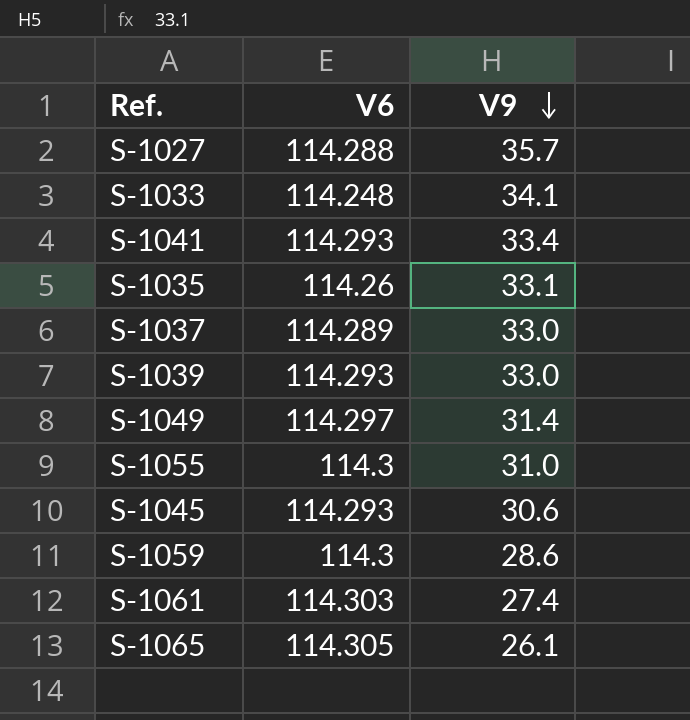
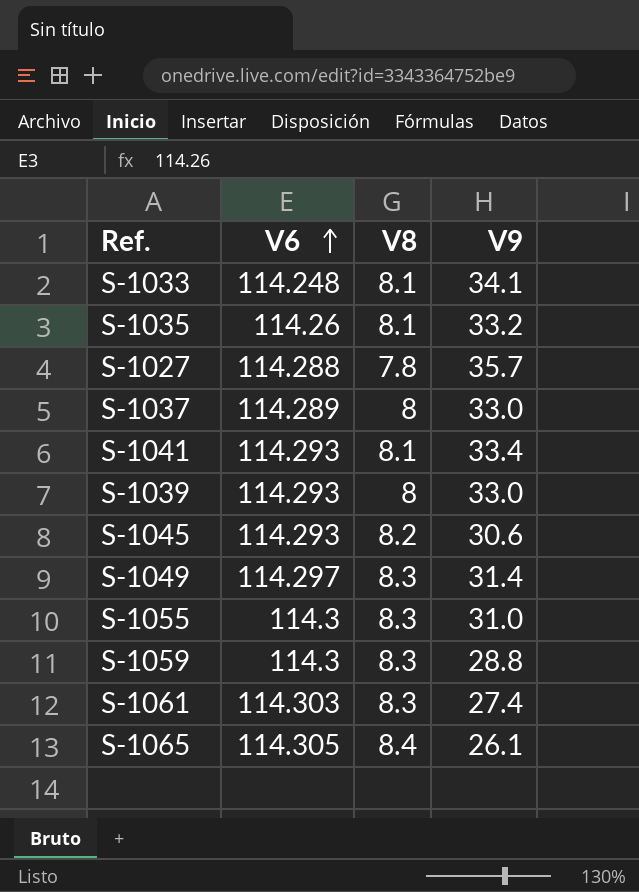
row order: V9 descending -> V6 ascending
column V8 | position: none -> 3
S-1035 | V9: 33.1 -> 33.2
S-1059 | V9: 28.6 -> 28.8

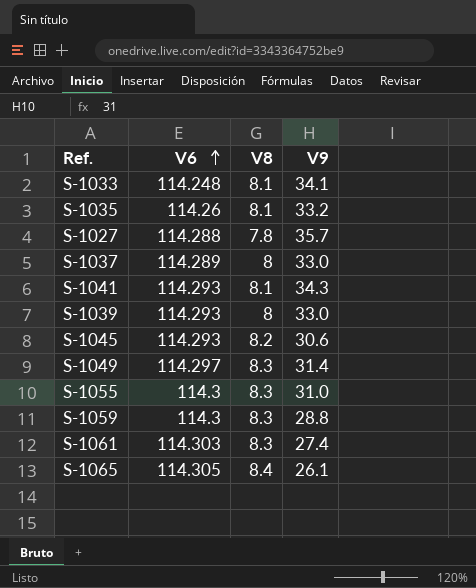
S-1041 | V9: 33.4 -> 34.3

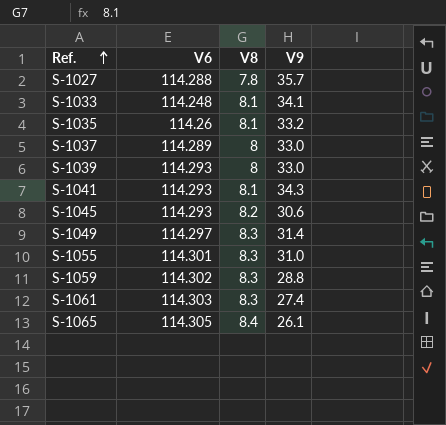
row order: V6 ascending -> Ref. ascending
S-1055 | V6: 114.3 -> 114.301
S-1059 | V6: 114.3 -> 114.302

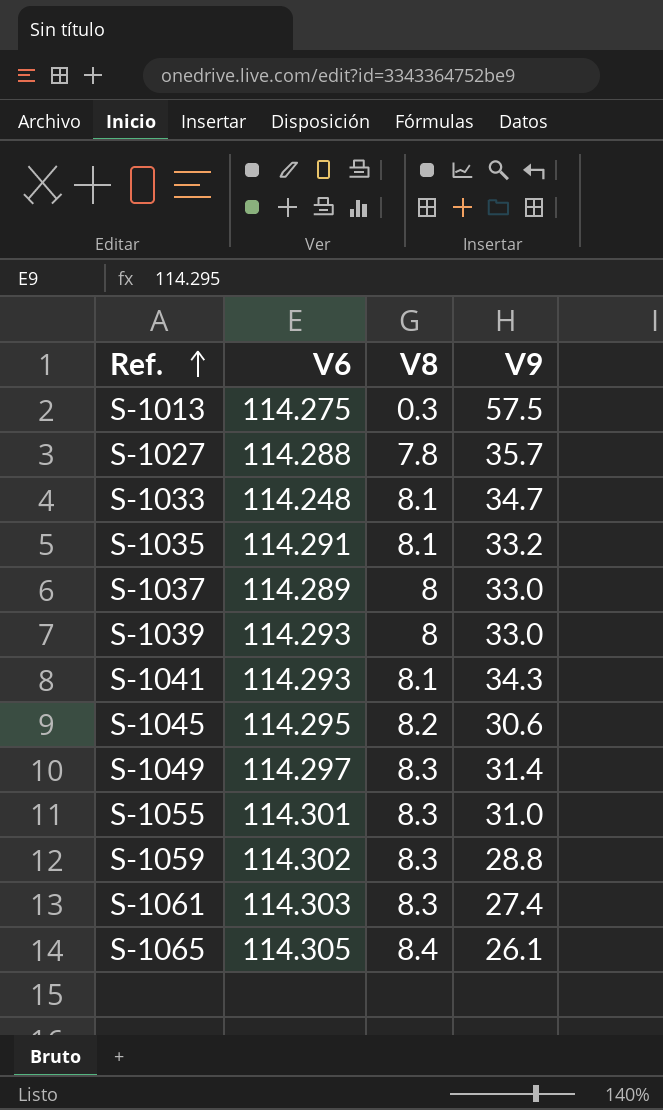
row S-1013: none -> 114.275 | 0.3 | 57.5
S-1033 | V9: 34.1 -> 34.7
S-1035 | V6: 114.26 -> 114.291
S-1045 | V6: 114.293 -> 114.295

